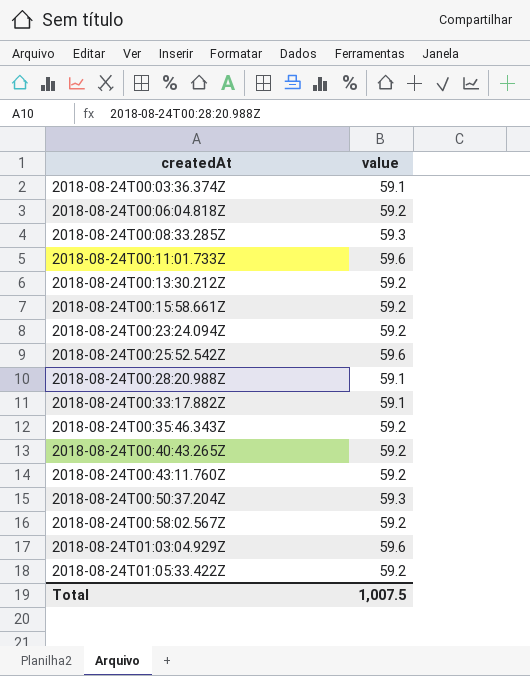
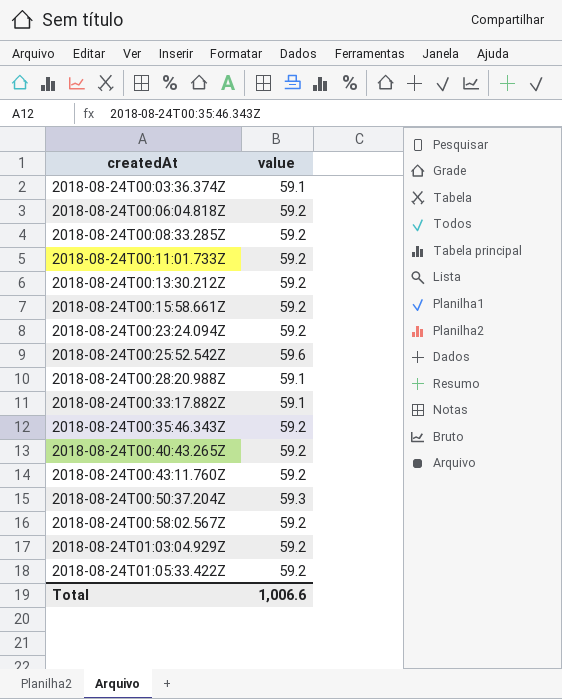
2018-08-24T00:08:33.285Z | value: 59.3 -> 59.2
2018-08-24T00:11:01.733Z | value: 59.6 -> 59.2
2018-08-24T01:03:04.929Z | value: 59.6 -> 59.2
Total | value: 1,007.5 -> 1,006.6

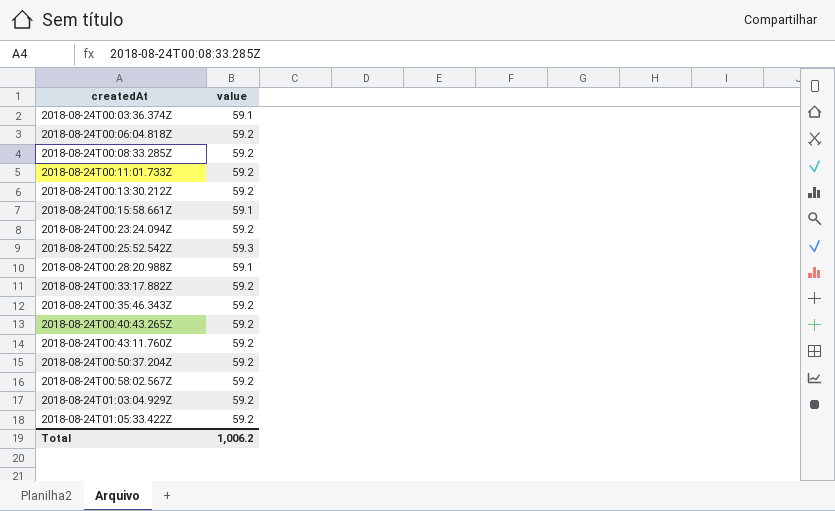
2018-08-24T00:15:58.661Z | value: 59.2 -> 59.1
2018-08-24T00:25:52.542Z | value: 59.6 -> 59.3
2018-08-24T00:33:17.882Z | value: 59.1 -> 59.2
2018-08-24T00:50:37.204Z | value: 59.3 -> 59.2
Total | value: 1,006.6 -> 1,006.2

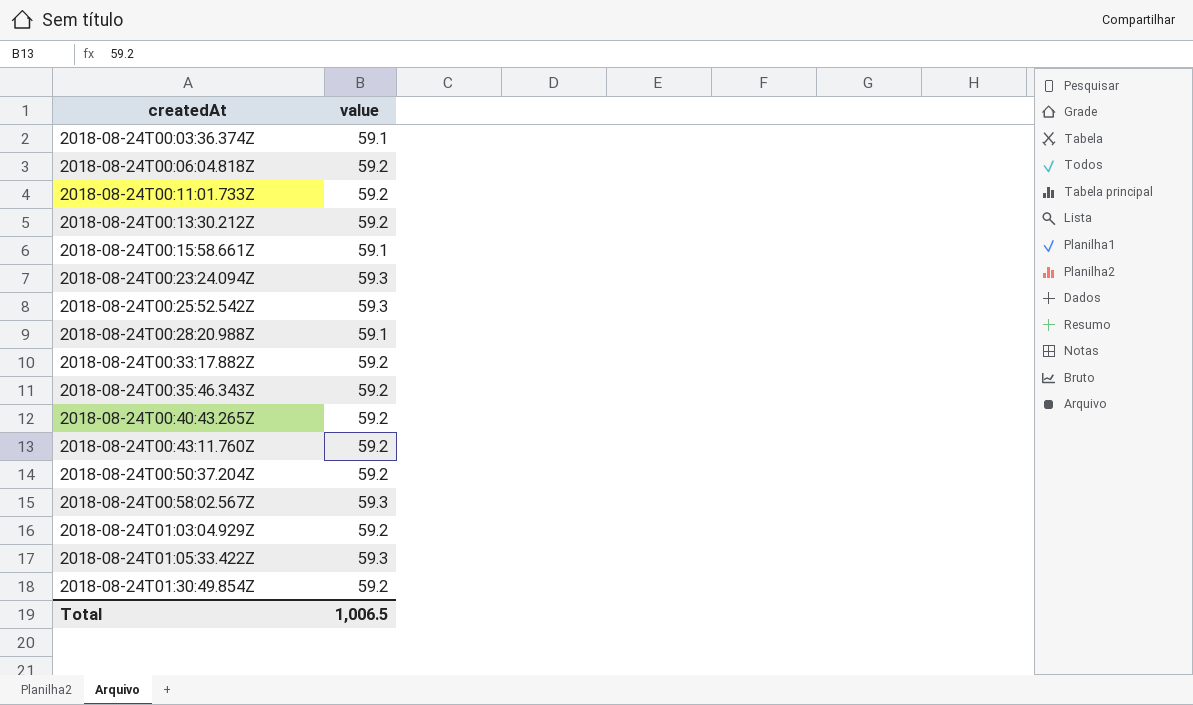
row 2018-08-24T00:08:33.285Z: 59.2 -> none
2018-08-24T00:23:24.094Z | value: 59.2 -> 59.3
2018-08-24T00:58:02.567Z | value: 59.2 -> 59.3
2018-08-24T01:05:33.422Z | value: 59.2 -> 59.3
row 2018-08-24T01:30:49.854Z: none -> 59.2
Total | value: 1,006.2 -> 1,006.5

